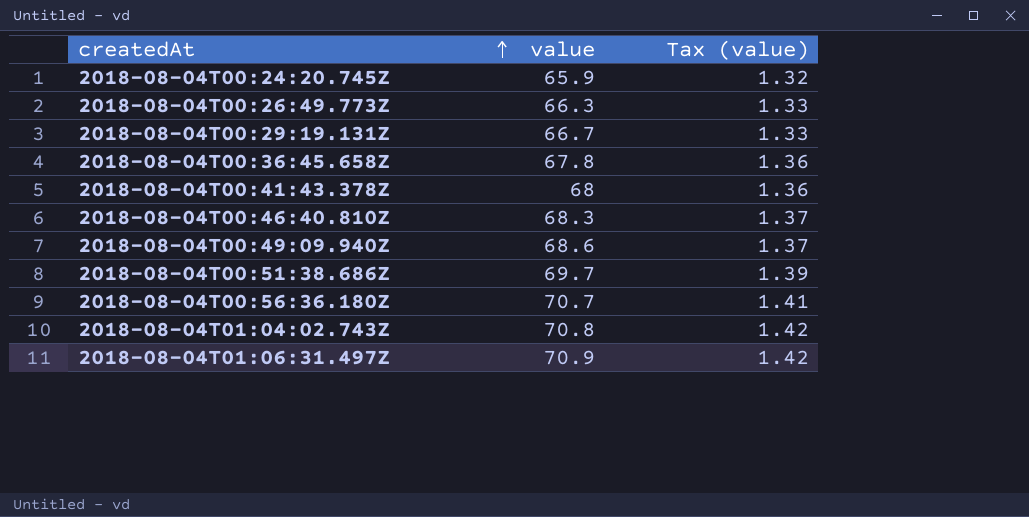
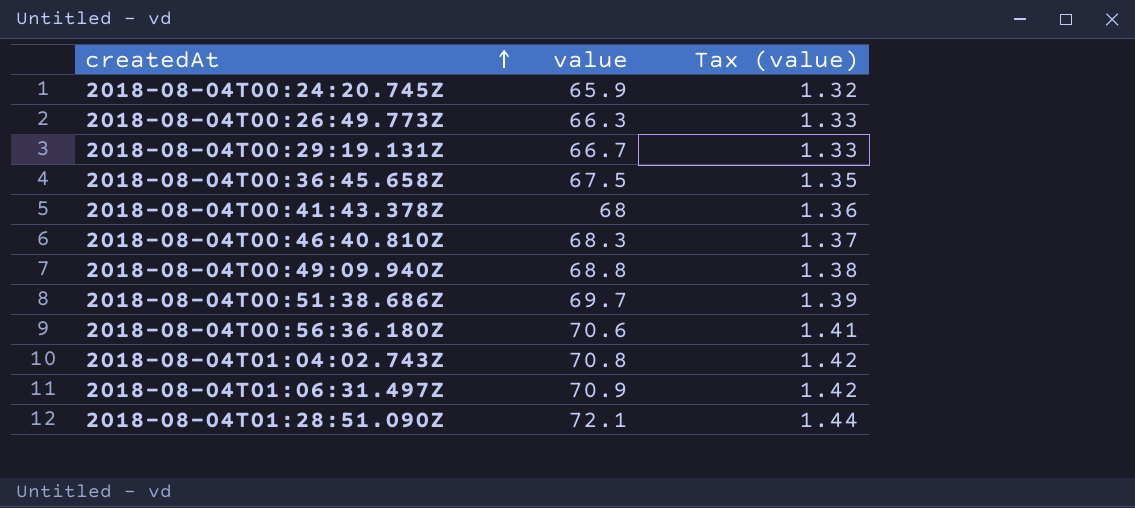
2018-08-04T00:36:45.658Z | value: 67.8 -> 67.5
2018-08-04T00:36:45.658Z | Tax (value): 1.36 -> 1.35
2018-08-04T00:49:09.940Z | value: 68.6 -> 68.8
2018-08-04T00:49:09.940Z | Tax (value): 1.37 -> 1.38
2018-08-04T00:56:36.180Z | value: 70.7 -> 70.6
row 2018-08-04T01:28:51.090Z: none -> 72.1 | 1.44

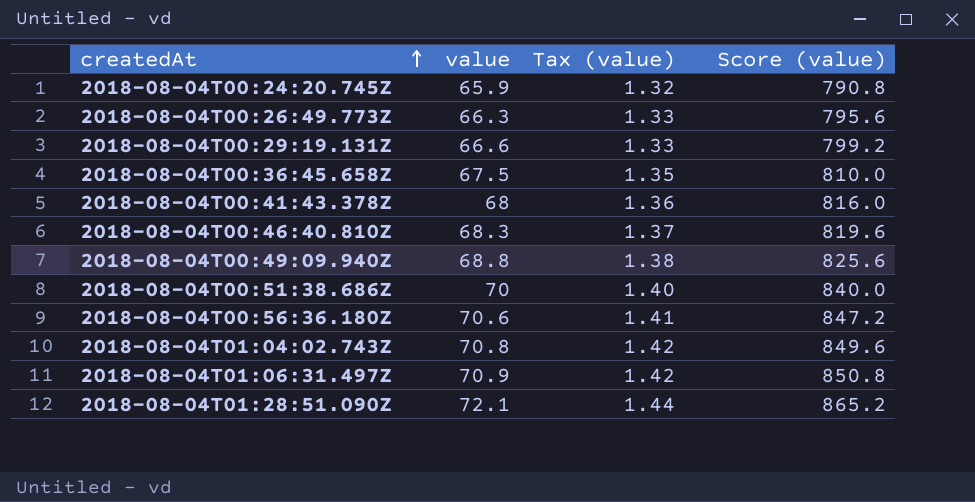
column Score (value) | formula: none -> [value] * 12
2018-08-04T00:29:19.131Z | value: 66.7 -> 66.6
2018-08-04T00:51:38.686Z | value: 69.7 -> 70
2018-08-04T00:51:38.686Z | Tax (value): 1.39 -> 1.40

